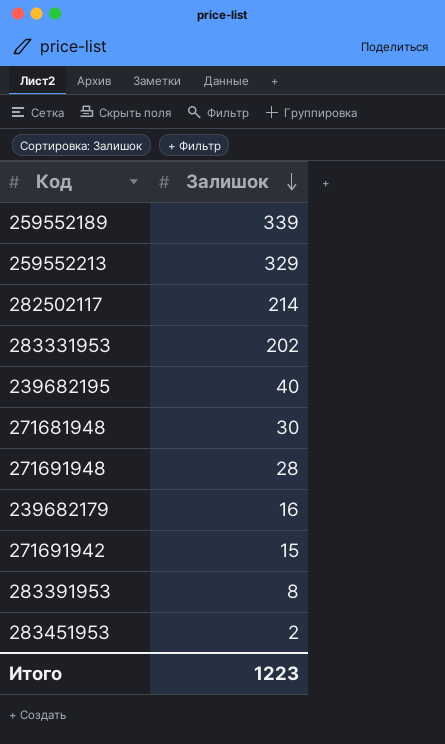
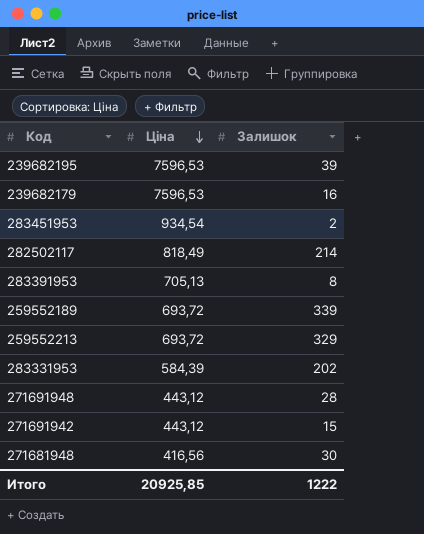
row order: Залишок descending -> Ціна descending
column Ціна | position: none -> 2
239682195 | Залишок: 40 -> 39
Итого | Залишок: 1223 -> 1222

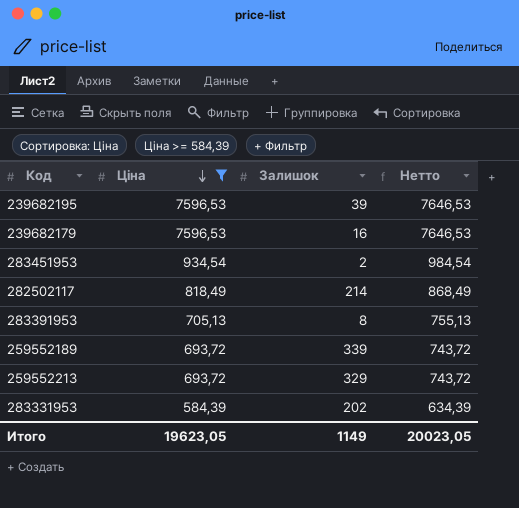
filter: none -> Ціна >= 584,39
column Нетто | formula: none -> [Ціна] + 50
Итого | Ціна: 20925,85 -> 19623,05
Итого | Залишок: 1222 -> 1149

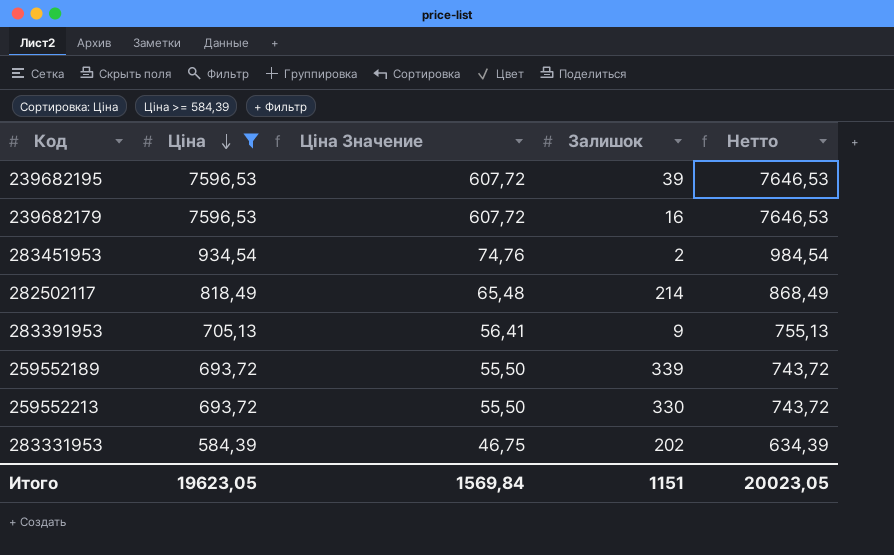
column Ціна Значение | formula: none -> [Ціна] * 0,08
283391953 | Залишок: 8 -> 9
259552213 | Залишок: 329 -> 330
Итого | Залишок: 1149 -> 1151

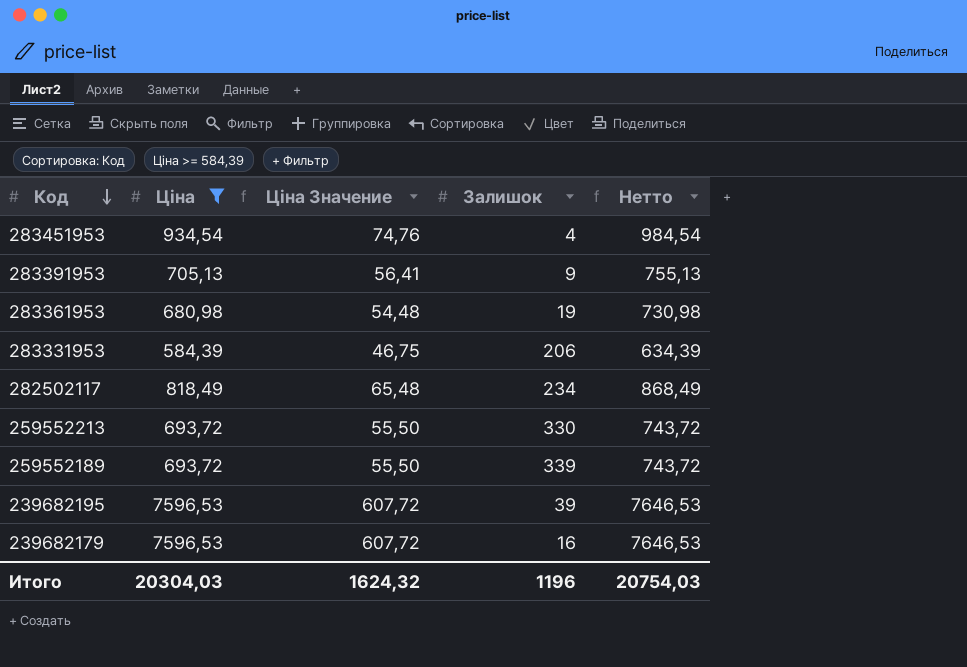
row order: Ціна descending -> Код descending
283451953 | Залишок: 2 -> 4
row 283361953: none -> 680,98 | 54,48 | 19 | 730,98
283331953 | Залишок: 202 -> 206
282502117 | Залишок: 214 -> 234
Итого | Ціна: 19623,05 -> 20304,03
Итого | Ціна Значение: 1569,84 -> 1624,32
Итого | Залишок: 1151 -> 1196
Итого | Нетто: 20023,05 -> 20754,03

